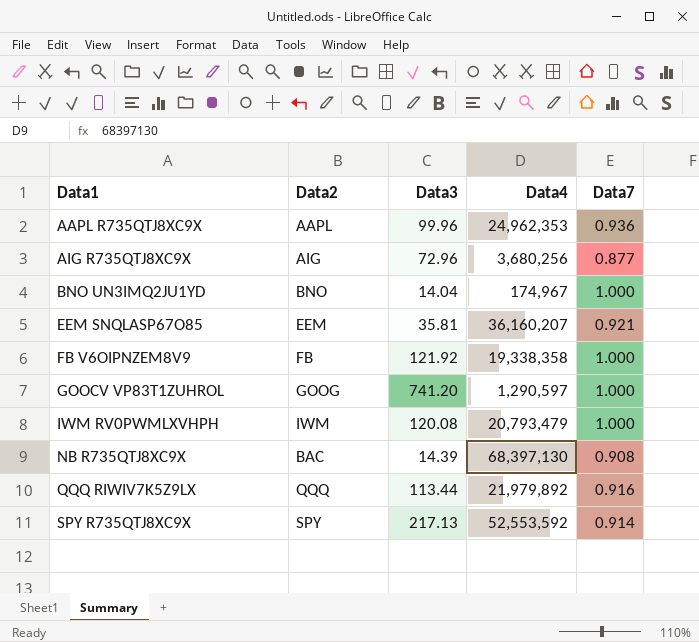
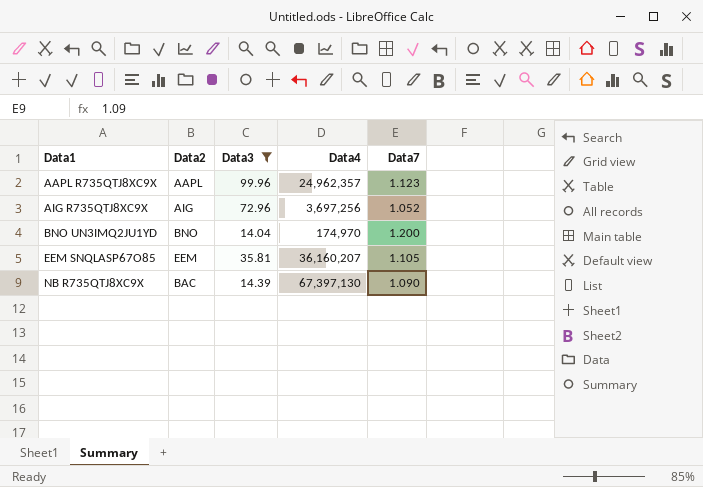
filter: none -> Data3 <= 99.96
AAPL R735QTJ8XC9X | Data4: 24,962,353 -> 24,962,357
AAPL R735QTJ8XC9X | Data7: 0.936 -> 1.123
AIG R735QTJ8XC9X | Data4: 3,680,256 -> 3,697,256
AIG R735QTJ8XC9X | Data7: 0.877 -> 1.052
BNO UN3IMQ2JU1YD | Data4: 174,967 -> 174,970
BNO UN3IMQ2JU1YD | Data7: 1.000 -> 1.200
EEM SNQLASP67O85 | Data7: 0.921 -> 1.105
NB R735QTJ8XC9X | Data4: 68,397,130 -> 67,397,130
NB R735QTJ8XC9X | Data7: 0.908 -> 1.090

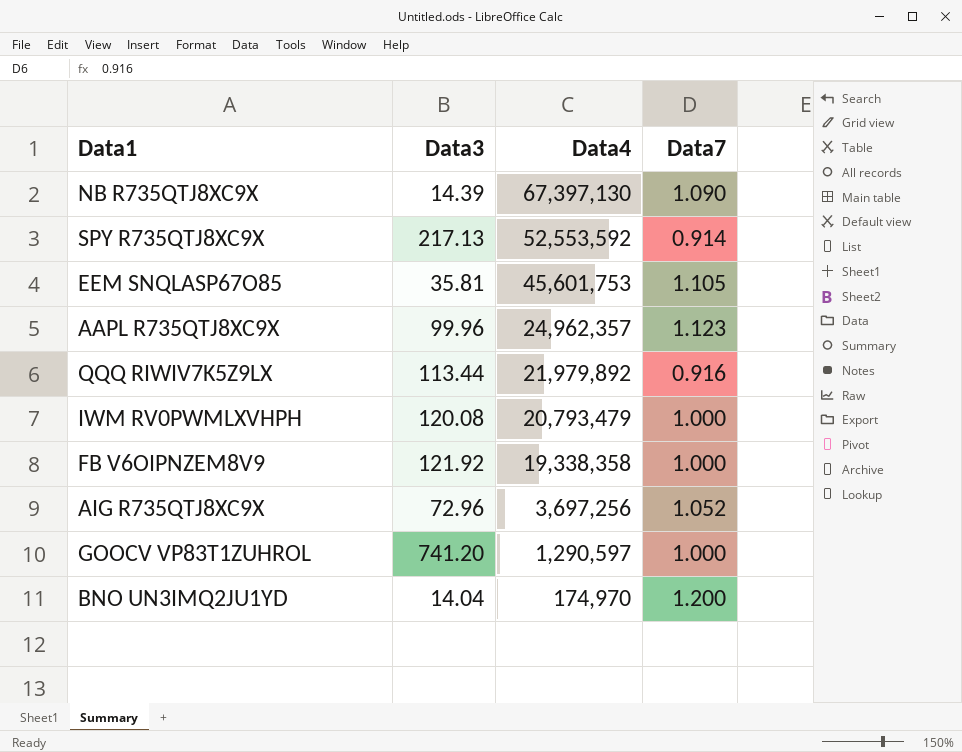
filter: Data3 <= 99.96 -> none
row order: Data1 ascending -> Data4 descending
column Data2 | position: 2 -> none
EEM SNQLASP67O85 | Data4: 36,160,207 -> 45,601,753

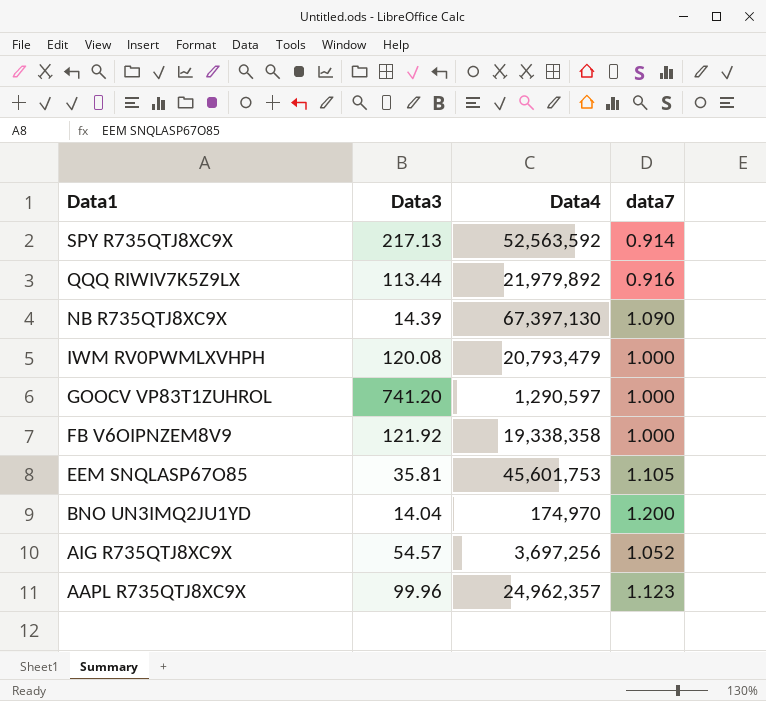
row order: Data4 descending -> Data1 descending
column name: Data7 -> data7
SPY R735QTJ8XC9X | Data4: 52,553,592 -> 52,563,592
AIG R735QTJ8XC9X | Data3: 72.96 -> 54.57

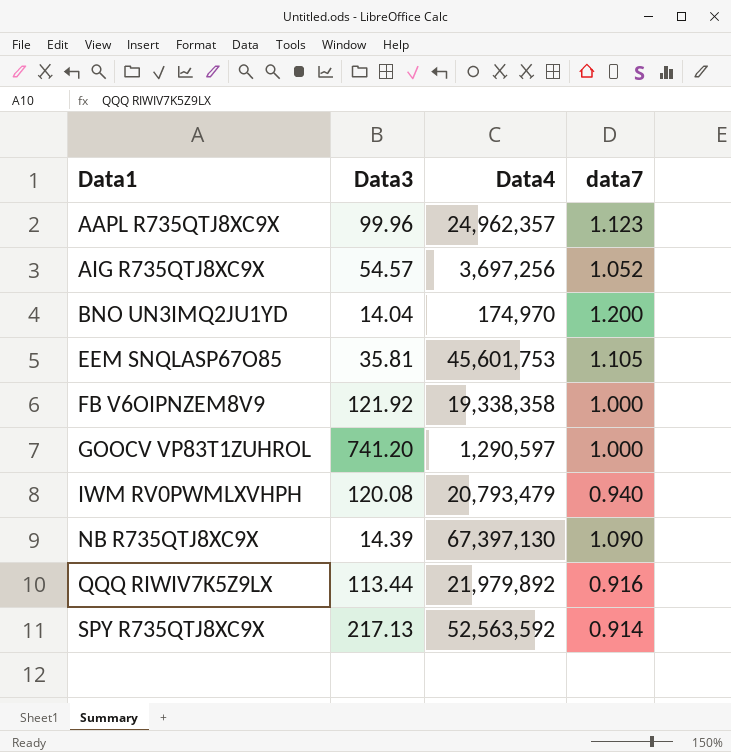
row order: Data1 descending -> Data1 ascending
IWM RV0PWMLXVHPH | data7: 1.000 -> 0.940

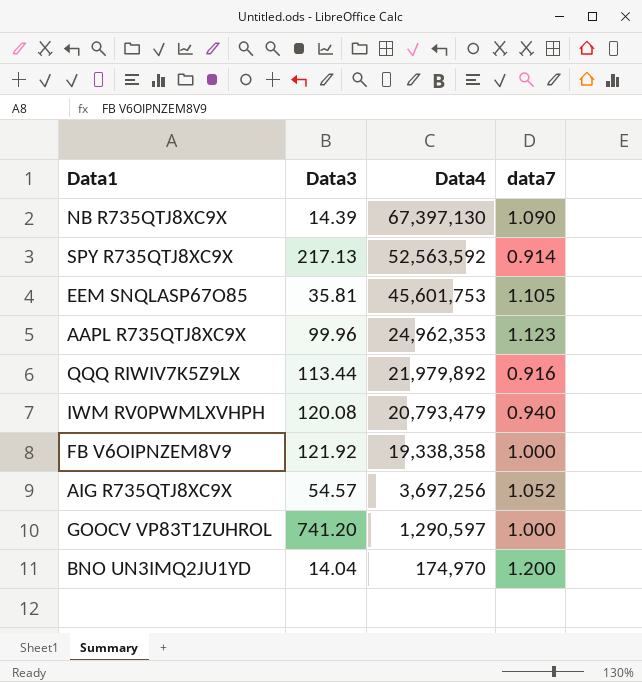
row order: Data1 ascending -> Data4 descending
AAPL R735QTJ8XC9X | Data4: 24,962,357 -> 24,962,353

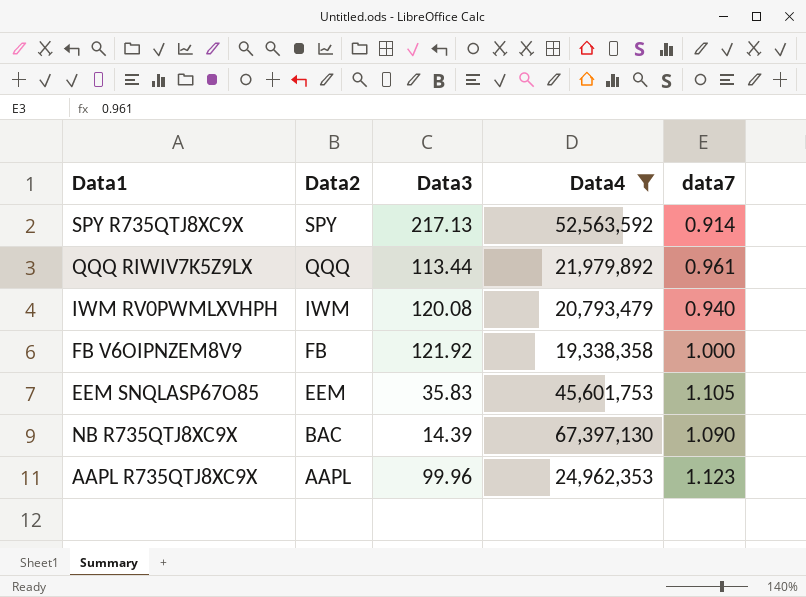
filter: none -> Data4 >= 19,338,358
row order: Data4 descending -> Data2 descending
column Data2 | position: none -> 2
QQQ RIWIV7K5Z9LX | data7: 0.916 -> 0.961
EEM SNQLASP67O85 | Data3: 35.81 -> 35.83

